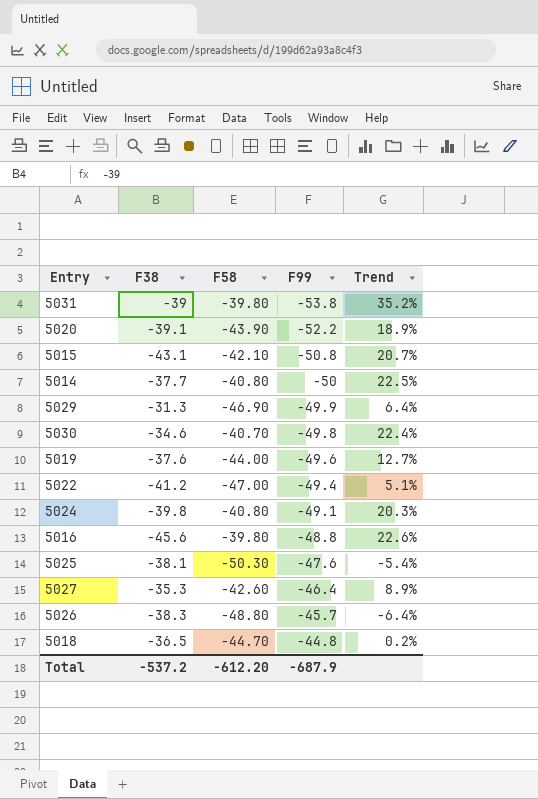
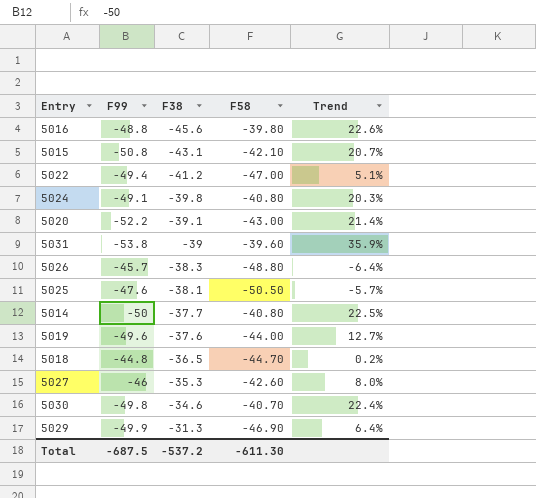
row order: F99 ascending -> F38 ascending
column F99 | position: 4 -> 2
5020 | F58: -43.90 -> -43.00
5020 | Trend: 18.9% -> 21.4%
5031 | F58: -39.80 -> -39.60
5031 | Trend: 35.2% -> 35.9%
5025 | F58: -50.30 -> -50.50
5025 | Trend: -5.4% -> -5.7%
5027 | F99: -46.4 -> -46
5027 | Trend: 8.9% -> 8.0%
Total | F99: -687.9 -> -687.5
Total | F58: -612.20 -> -611.30

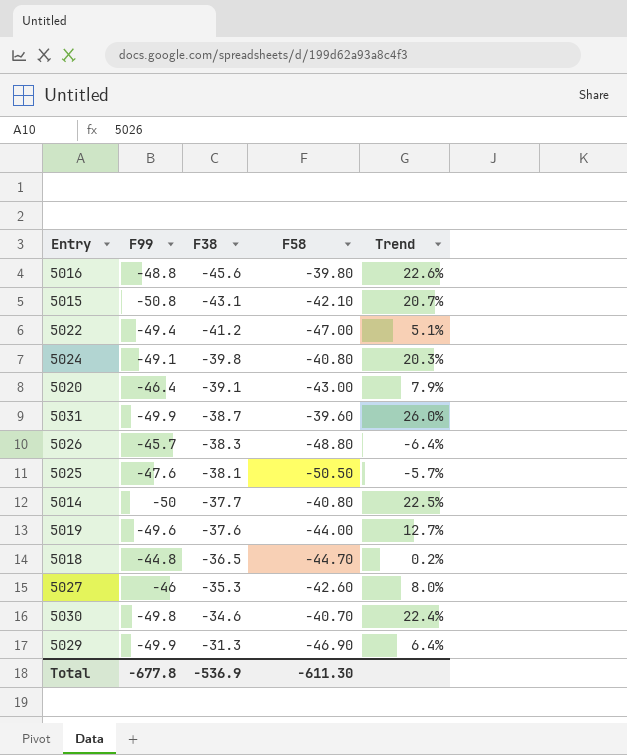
5020 | F99: -52.2 -> -46.4
5020 | Trend: 21.4% -> 7.9%
5031 | F99: -53.8 -> -49.9
5031 | F38: -39 -> -38.7
5031 | Trend: 35.9% -> 26.0%
Total | F99: -687.5 -> -677.8
Total | F38: -537.2 -> -536.9

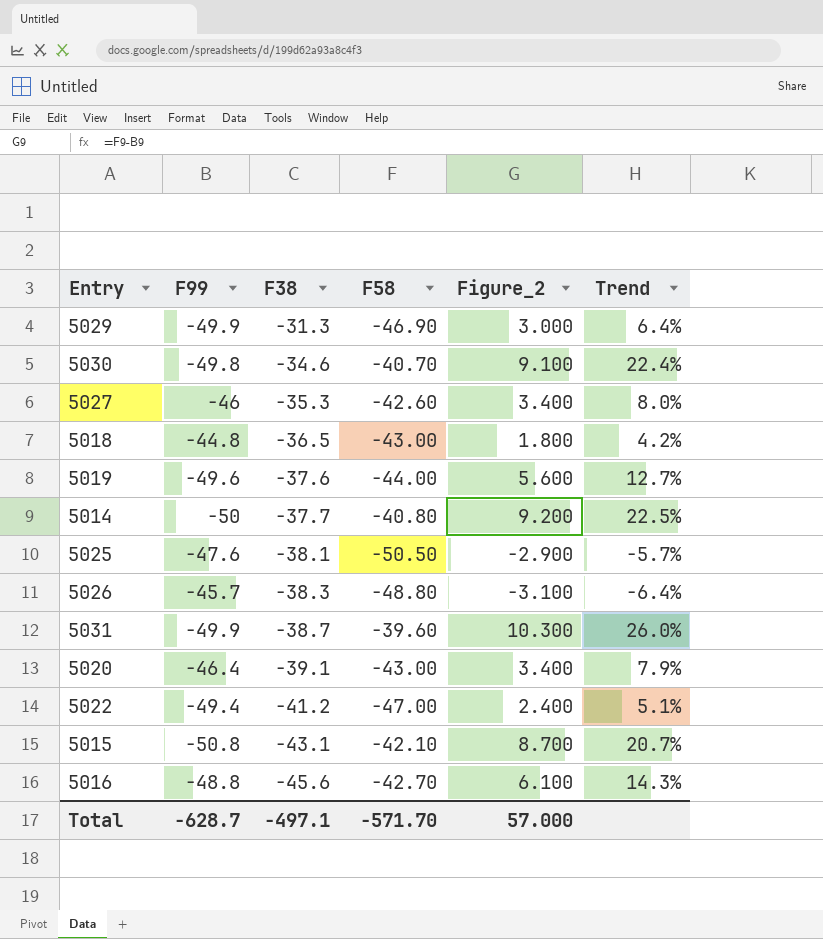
row order: F38 ascending -> F38 descending
column Figure_2 | formula: none -> [F58] - [F99]
row 5024: -49.1 | -39.8 | -40.80 | 20.3% -> none
5018 | F58: -44.70 -> -43.00
5018 | Trend: 0.2% -> 4.2%
5016 | F58: -39.80 -> -42.70
5016 | Trend: 22.6% -> 14.3%
Total | F99: -677.8 -> -628.7
Total | F38: -536.9 -> -497.1
Total | F58: -611.30 -> -571.70

